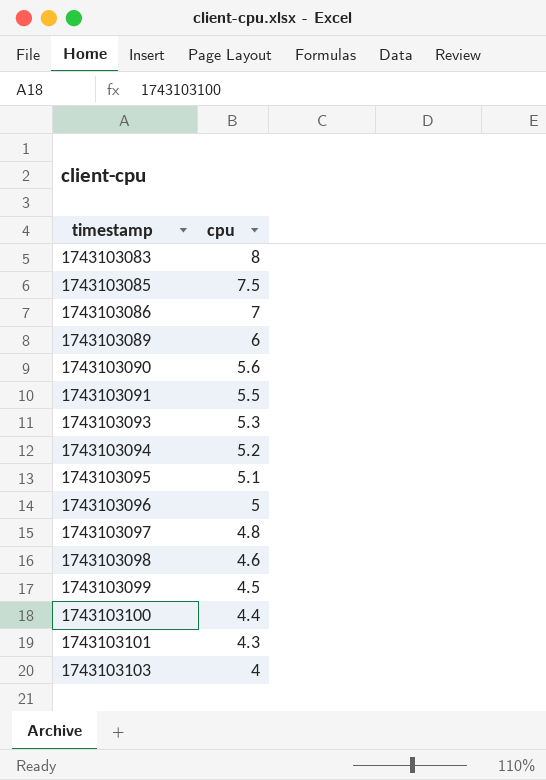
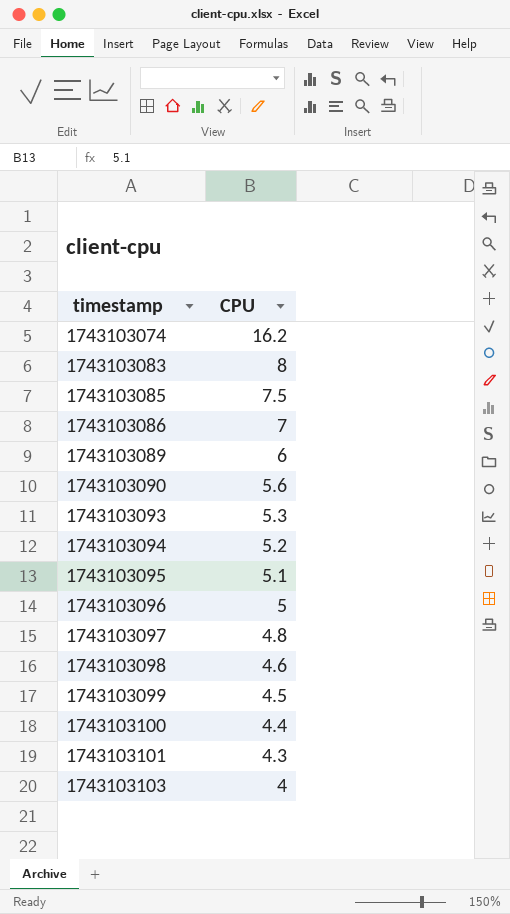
column name: cpu -> CPU
row 1743103091: 5.5 -> none
row 1743103074: none -> 16.2

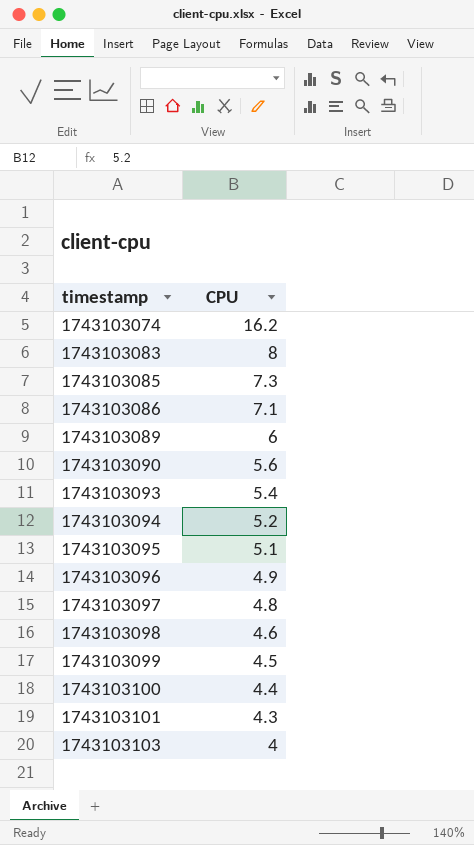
1743103085 | CPU: 7.5 -> 7.3
1743103086 | CPU: 7 -> 7.1
1743103093 | CPU: 5.3 -> 5.4
1743103096 | CPU: 5 -> 4.9

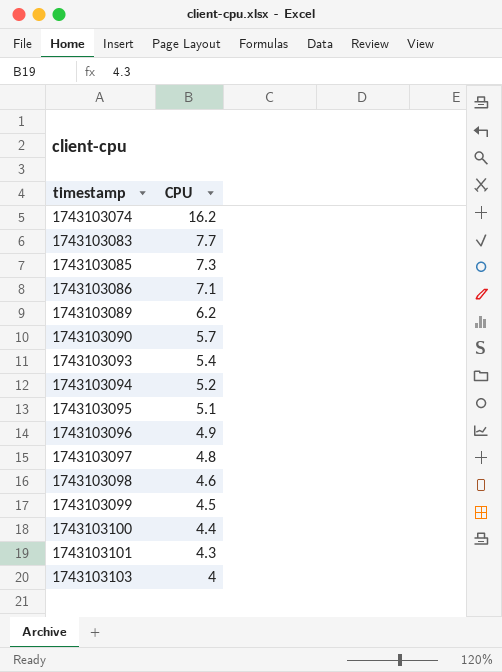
1743103083 | CPU: 8 -> 7.7
1743103089 | CPU: 6 -> 6.2
1743103090 | CPU: 5.6 -> 5.7

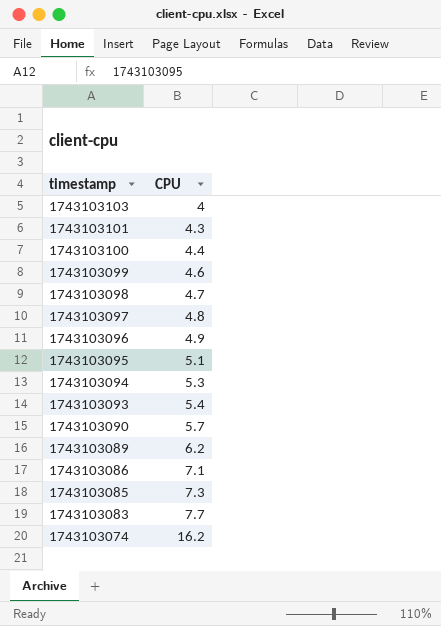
row order: timestamp ascending -> timestamp descending
1743103099 | CPU: 4.5 -> 4.6
1743103098 | CPU: 4.6 -> 4.7
1743103094 | CPU: 5.2 -> 5.3

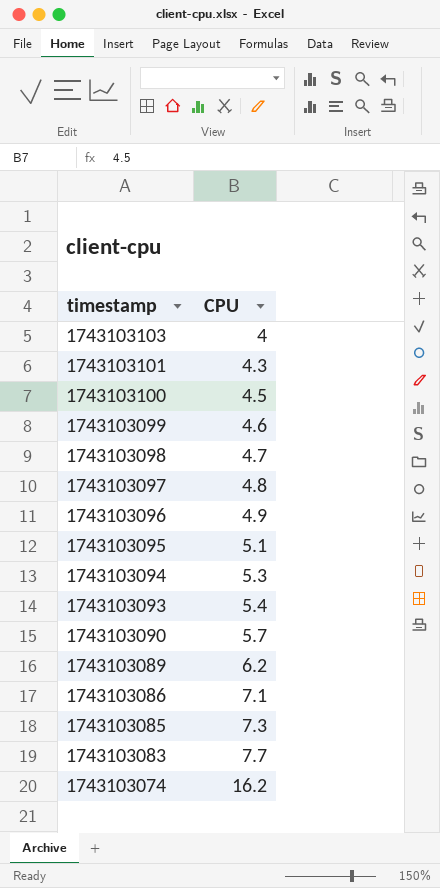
1743103100 | CPU: 4.4 -> 4.5

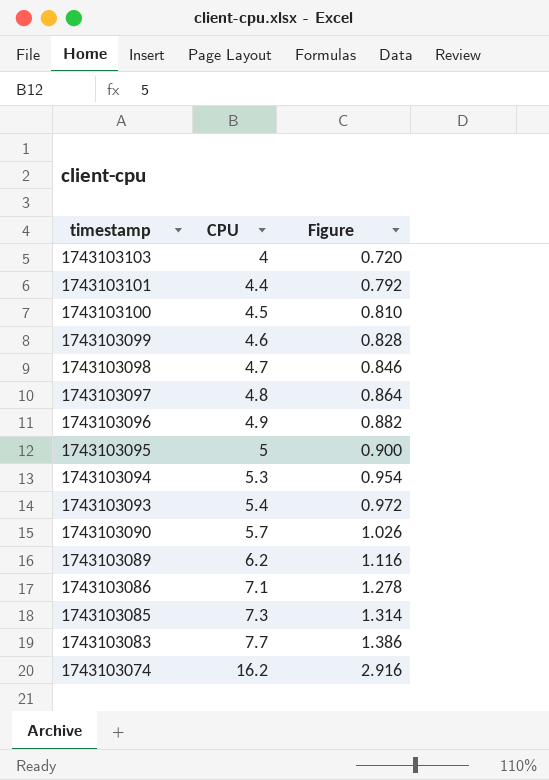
column Figure | formula: none -> [CPU] * 0.18
1743103101 | CPU: 4.3 -> 4.4
1743103095 | CPU: 5.1 -> 5

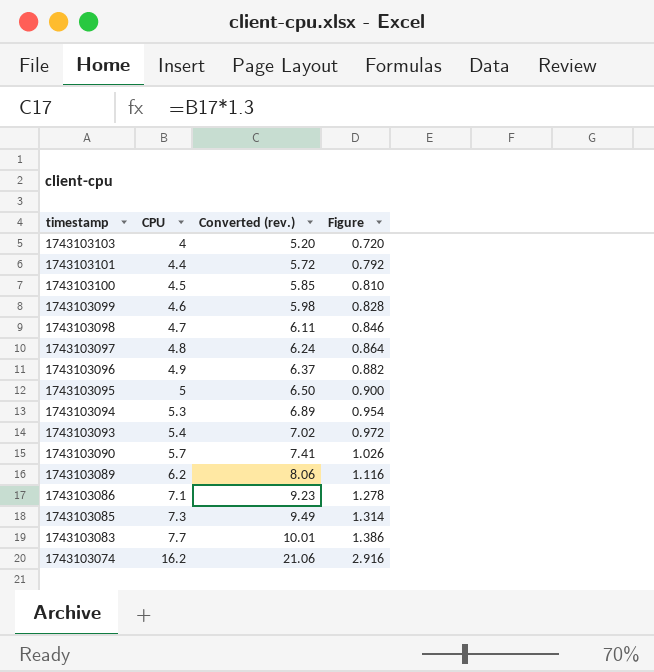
column Converted (rev.) | formula: none -> [CPU] * 1.3

